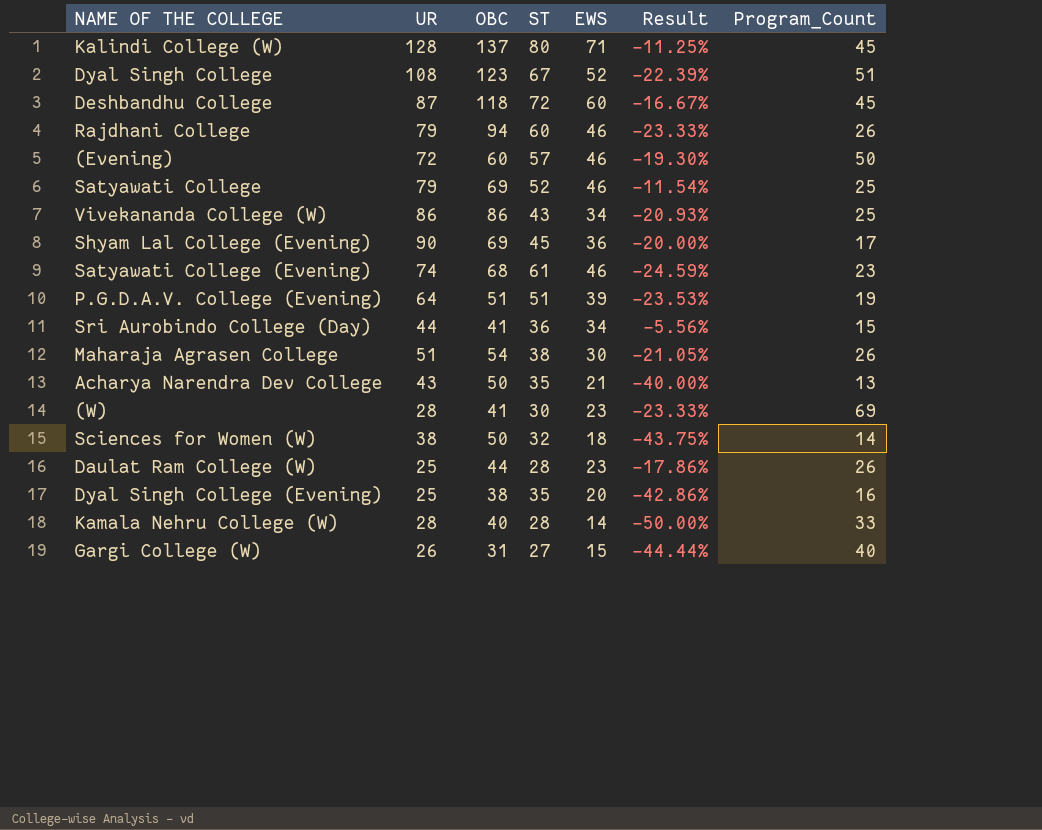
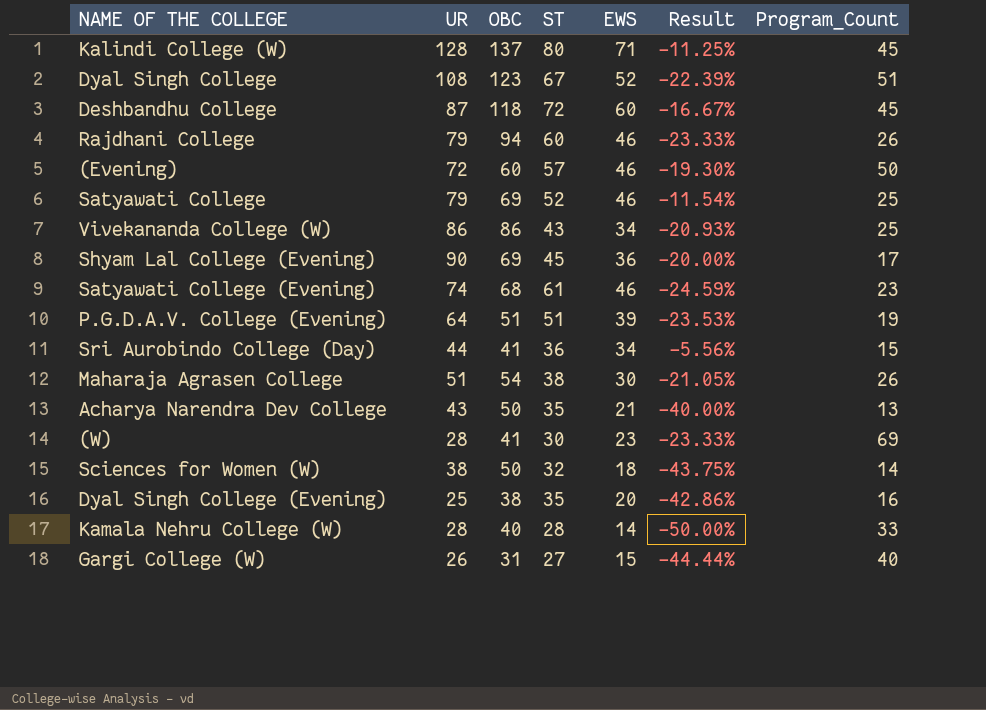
row Daulat Ram College (W): 25 | 44 | 28 | 23 | -17.86% | 26 -> none

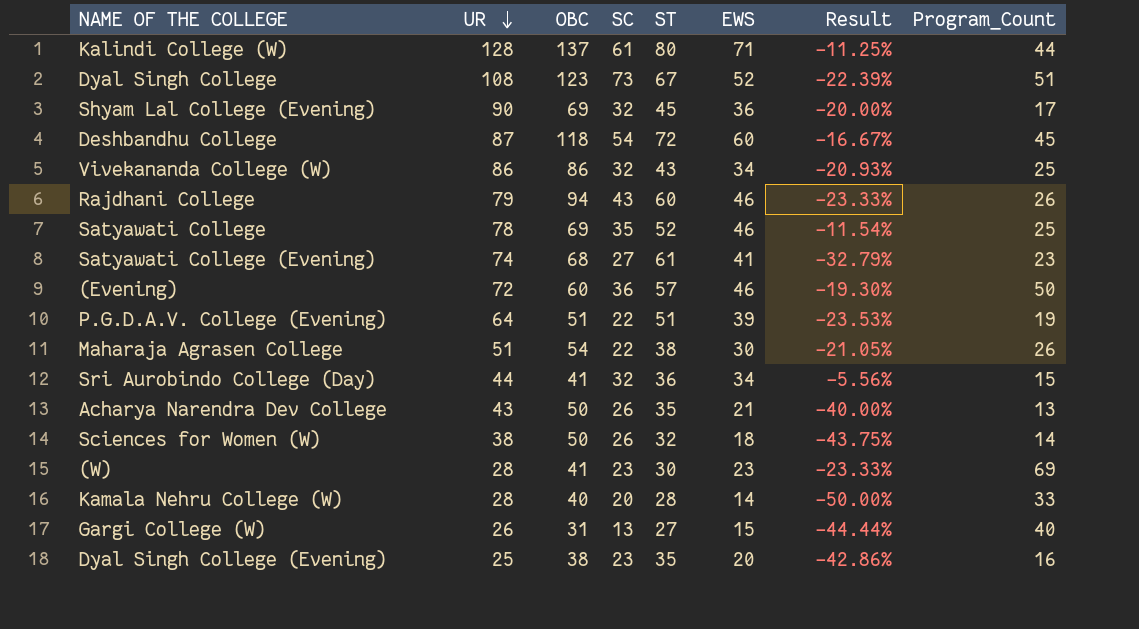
row order: none -> UR descending
column SC | position: none -> 4
Kalindi College (W) | Program_Count: 45 -> 44
Satyawati College | UR: 79 -> 78
Satyawati College (Evening) | EWS: 46 -> 41
Satyawati College (Evening) | Result: -24.59% -> -32.79%

